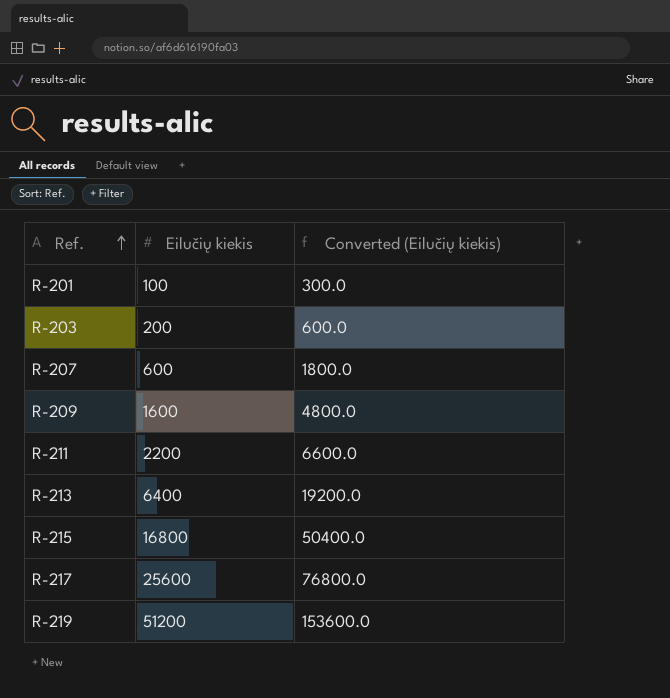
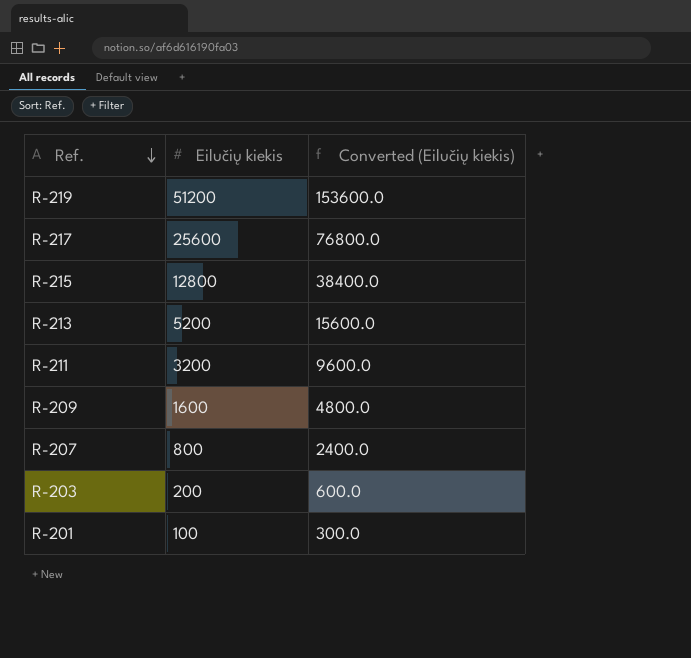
row order: Ref. ascending -> Ref. descending
R-215 | Eilučių kiekis: 16800 -> 12800
R-215 | Converted (Eilučių kiekis): 50400.0 -> 38400.0
R-213 | Eilučių kiekis: 6400 -> 5200
R-213 | Converted (Eilučių kiekis): 19200.0 -> 15600.0
R-211 | Eilučių kiekis: 2200 -> 3200
R-211 | Converted (Eilučių kiekis): 6600.0 -> 9600.0
R-207 | Eilučių kiekis: 600 -> 800
R-207 | Converted (Eilučių kiekis): 1800.0 -> 2400.0

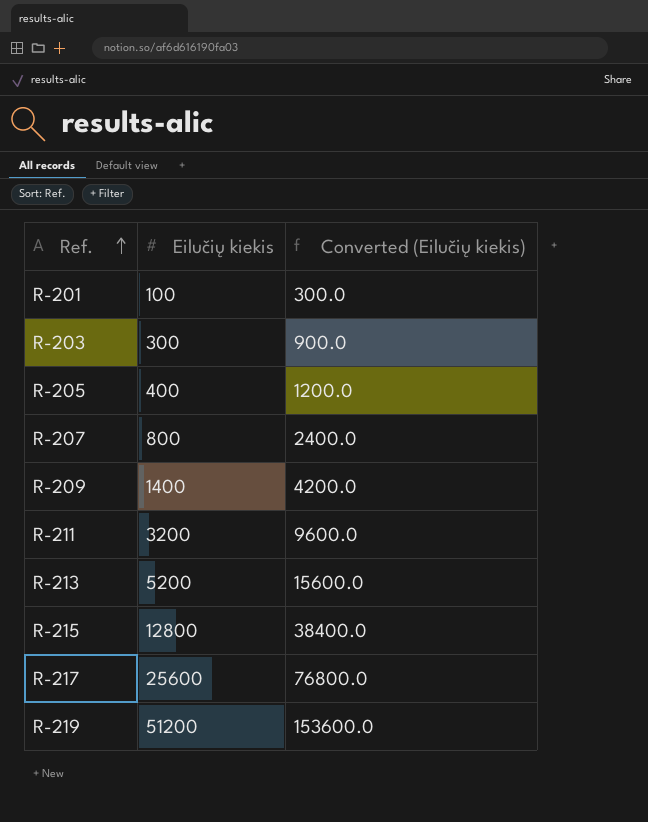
row order: Ref. descending -> Ref. ascending
R-203 | Eilučių kiekis: 200 -> 300
R-203 | Converted (Eilučių kiekis): 600.0 -> 900.0
row R-205: none -> 400 | 1200.0
R-209 | Eilučių kiekis: 1600 -> 1400
R-209 | Converted (Eilučių kiekis): 4800.0 -> 4200.0

